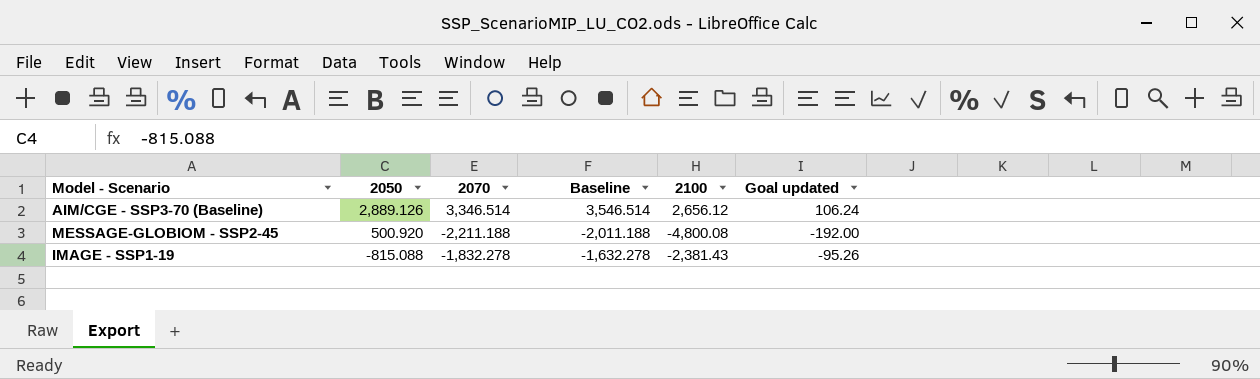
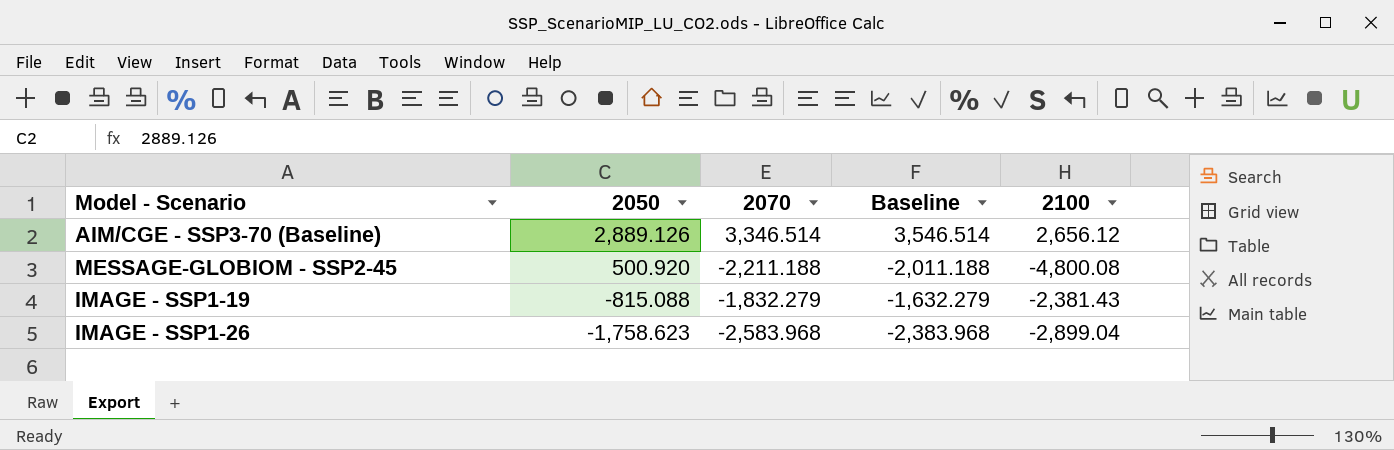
column Goal updated | formula: [2100] * 0.04 -> none
IMAGE - SSP1-19 | 2070: -1,832.278 -> -1,832.279
IMAGE - SSP1-19 | Baseline: -1,632.278 -> -1,632.279
row IMAGE - SSP1-26: none -> -1,758.623 | -2,583.968 | -2,383.968 | -2,899.04

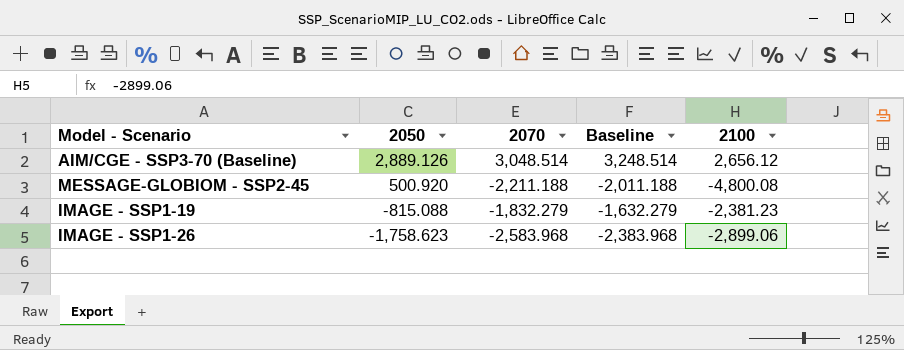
AIM/CGE - SSP3-70 (Baseline) | 2070: 3,346.514 -> 3,048.514
AIM/CGE - SSP3-70 (Baseline) | Baseline: 3,546.514 -> 3,248.514
IMAGE - SSP1-19 | 2100: -2,381.43 -> -2,381.23
IMAGE - SSP1-26 | 2100: -2,899.04 -> -2,899.06

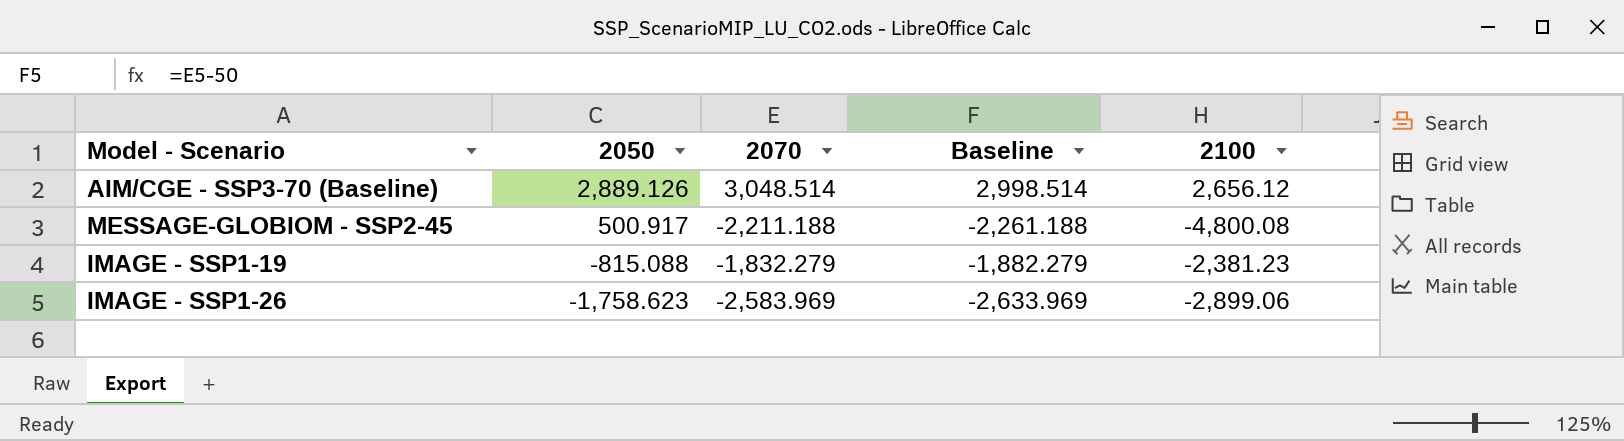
column Baseline | formula: [2070] + 200 -> [2070] - 50
MESSAGE-GLOBIOM - SSP2-45 | 2050: 500.920 -> 500.917
IMAGE - SSP1-26 | 2070: -2,583.968 -> -2,583.969

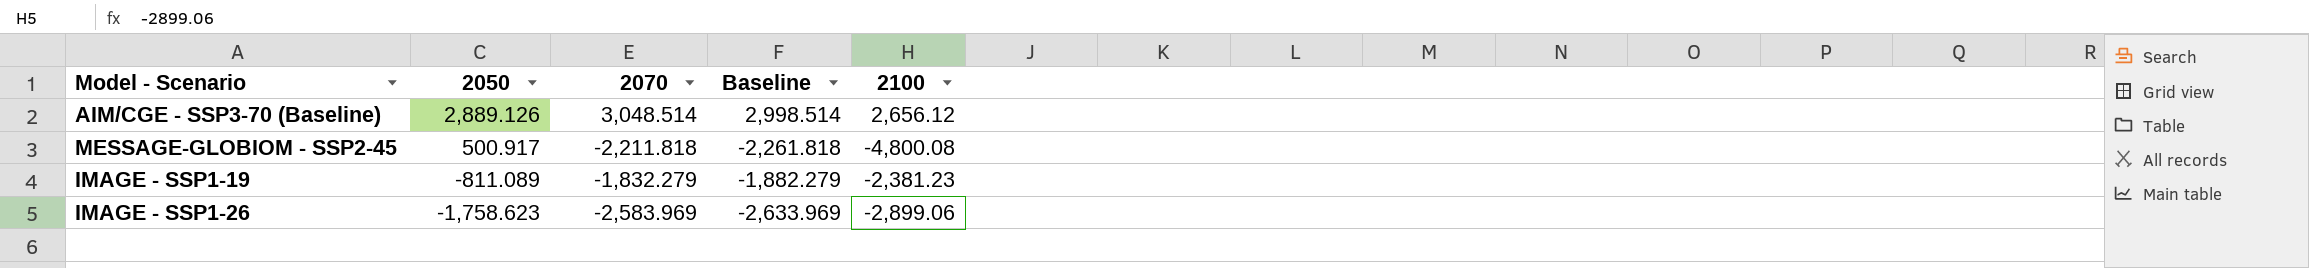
MESSAGE-GLOBIOM - SSP2-45 | 2070: -2,211.188 -> -2,211.818
MESSAGE-GLOBIOM - SSP2-45 | Baseline: -2,261.188 -> -2,261.818
IMAGE - SSP1-19 | 2050: -815.088 -> -811.089

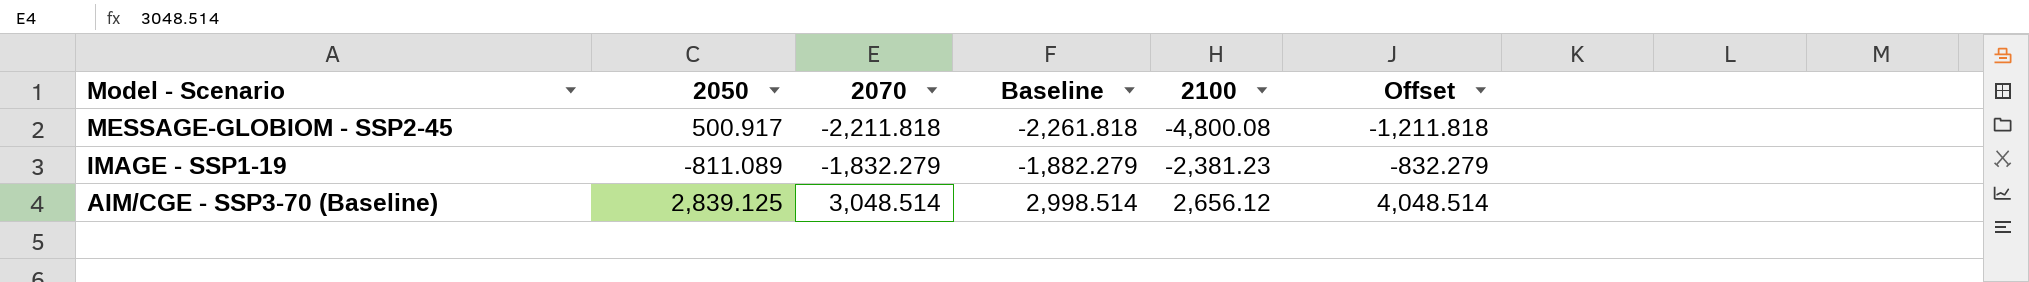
row order: 2050 descending -> Model - Scenario descending
column Offset | formula: none -> [2070] + 1000
row IMAGE - SSP1-26: -1,758.623 | -2,583.969 | -2,633.969 | -2,899.06 -> none
AIM/CGE - SSP3-70 (Baseline) | 2050: 2,889.126 -> 2,839.125

